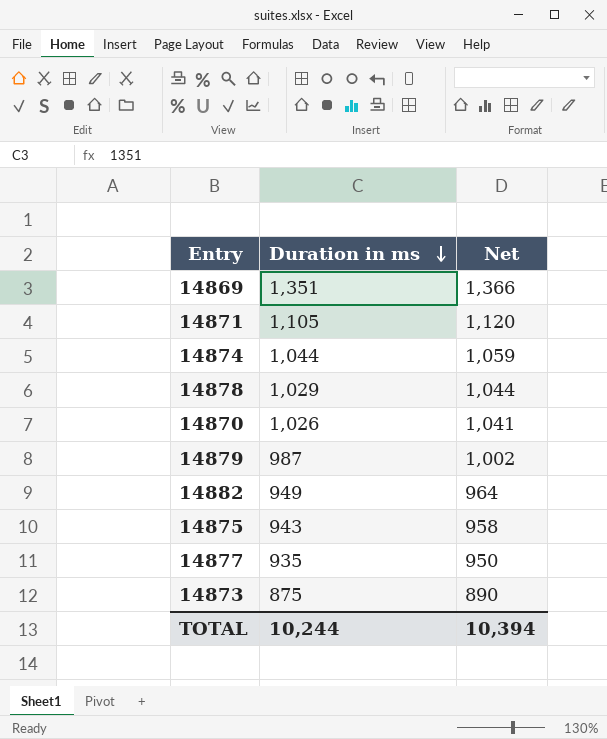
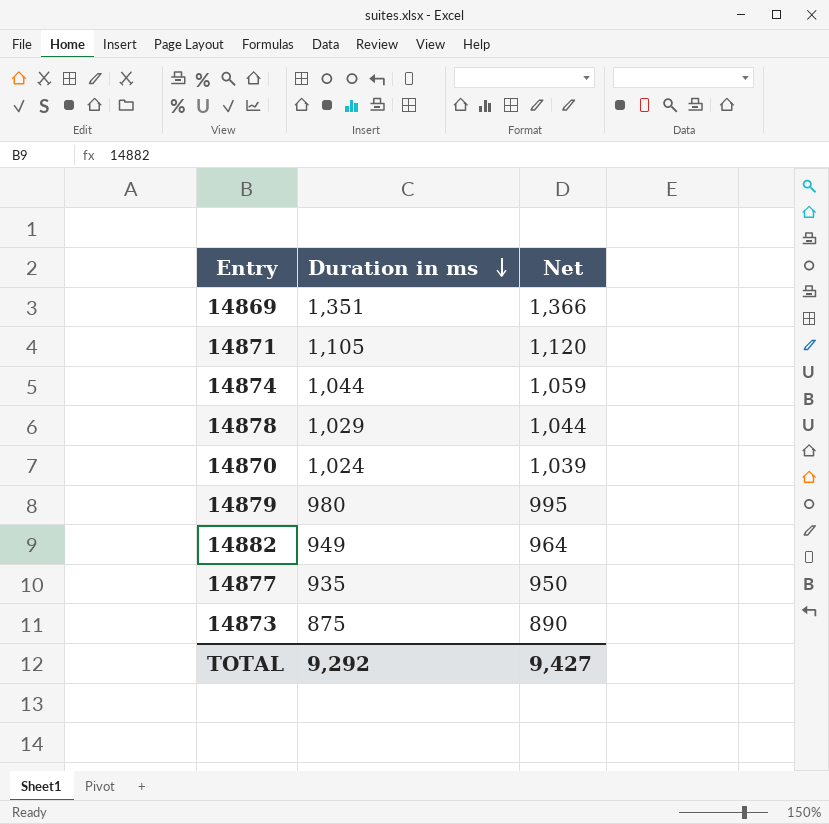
row 14875: 943 | 958 -> none
14870 | Duration in ms: 1,026 -> 1,024
14870 | Net: 1,041 -> 1,039
14879 | Duration in ms: 987 -> 980
14879 | Net: 1,002 -> 995
TOTAL | Duration in ms: 10,244 -> 9,292
TOTAL | Net: 10,394 -> 9,427

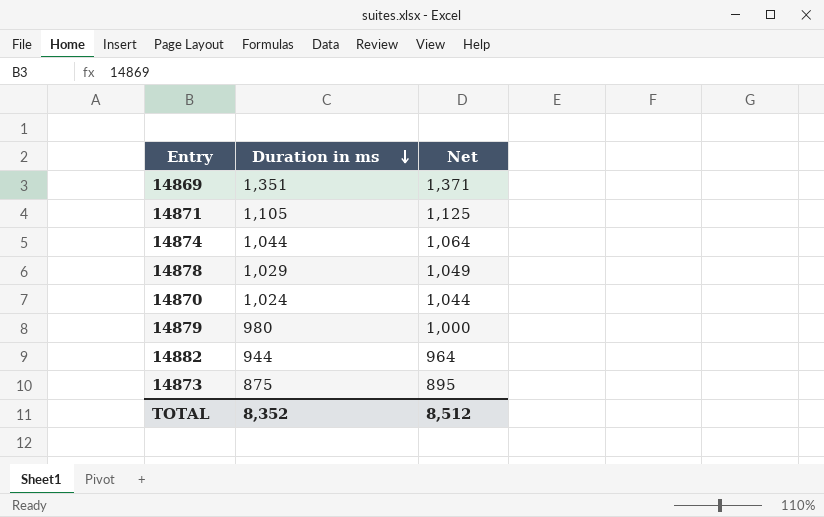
column Net | formula: [Duration in ms] + 15 -> [Duration in ms] + 20
row 14877: 935 | 950 -> none
14882 | Duration in ms: 949 -> 944
TOTAL | Duration in ms: 9,292 -> 8,352
TOTAL | Net: 9,427 -> 8,512

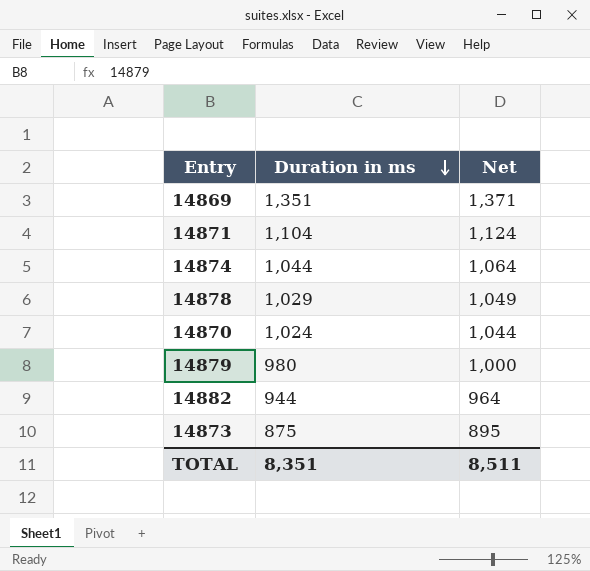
14871 | Duration in ms: 1,105 -> 1,104
14871 | Net: 1,125 -> 1,124
TOTAL | Duration in ms: 8,352 -> 8,351
TOTAL | Net: 8,512 -> 8,511

